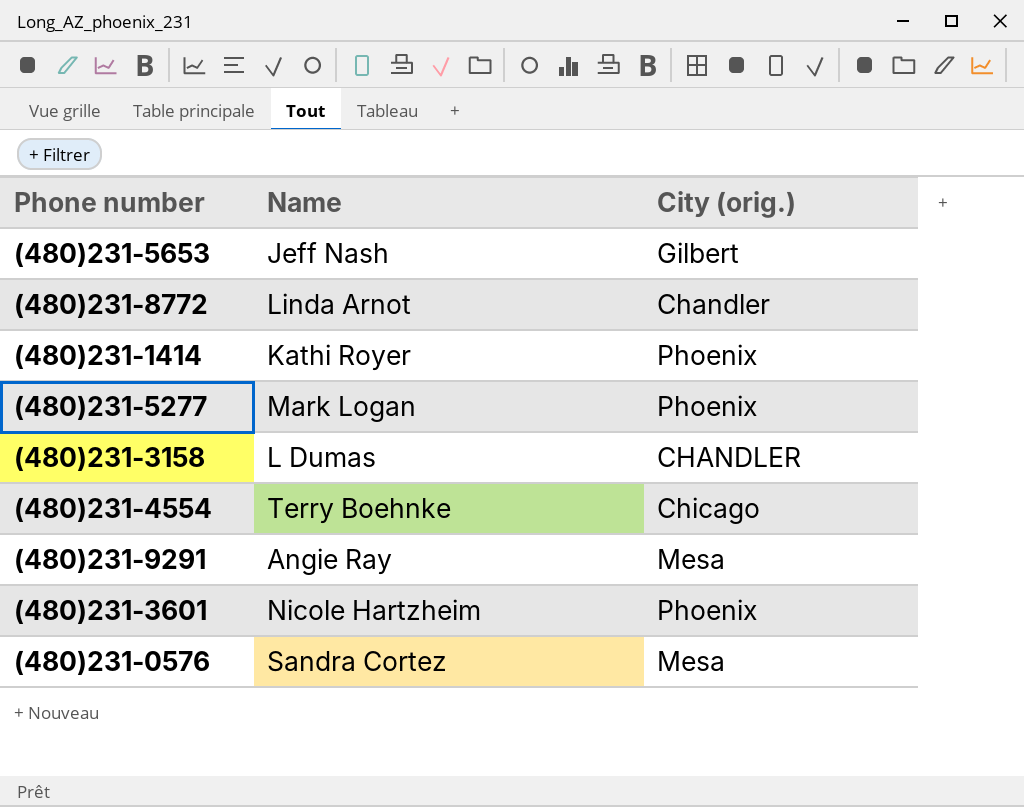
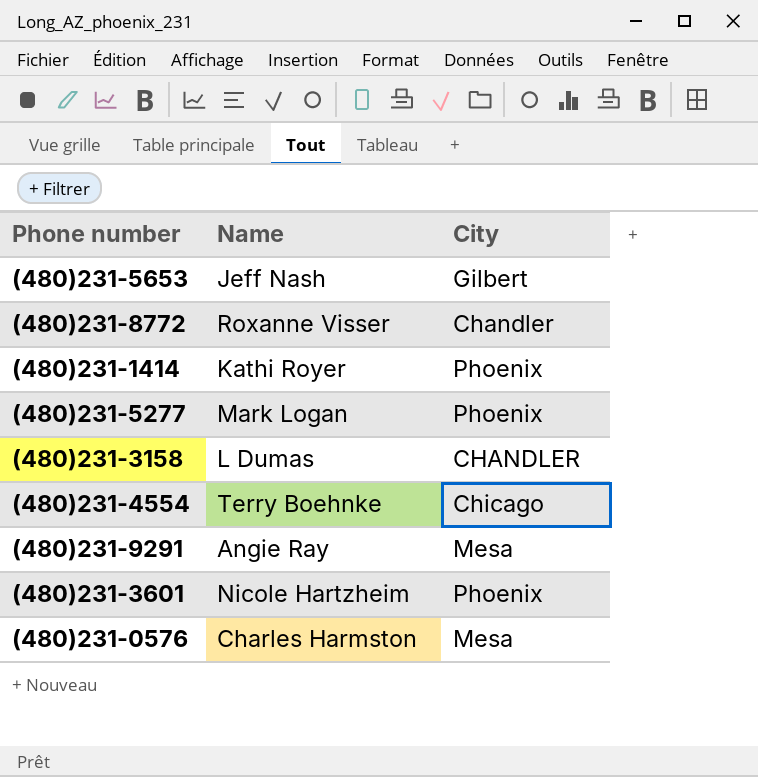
column name: City (orig.) -> City
(480)231-8772 | Name: Linda Arnot -> Roxanne Visser
(480)231-0576 | Name: Sandra Cortez -> Charles Harmston

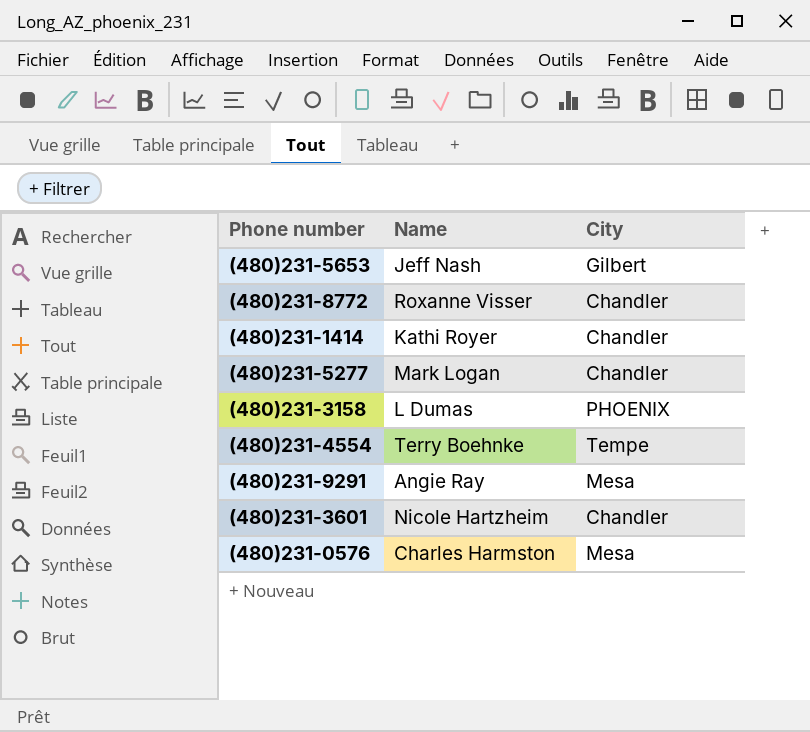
(480)231-1414 | City: Phoenix -> Chandler
(480)231-5277 | City: Phoenix -> Chandler
(480)231-3158 | City: CHANDLER -> PHOENIX
(480)231-4554 | City: Chicago -> Tempe
(480)231-3601 | City: Phoenix -> Chandler

